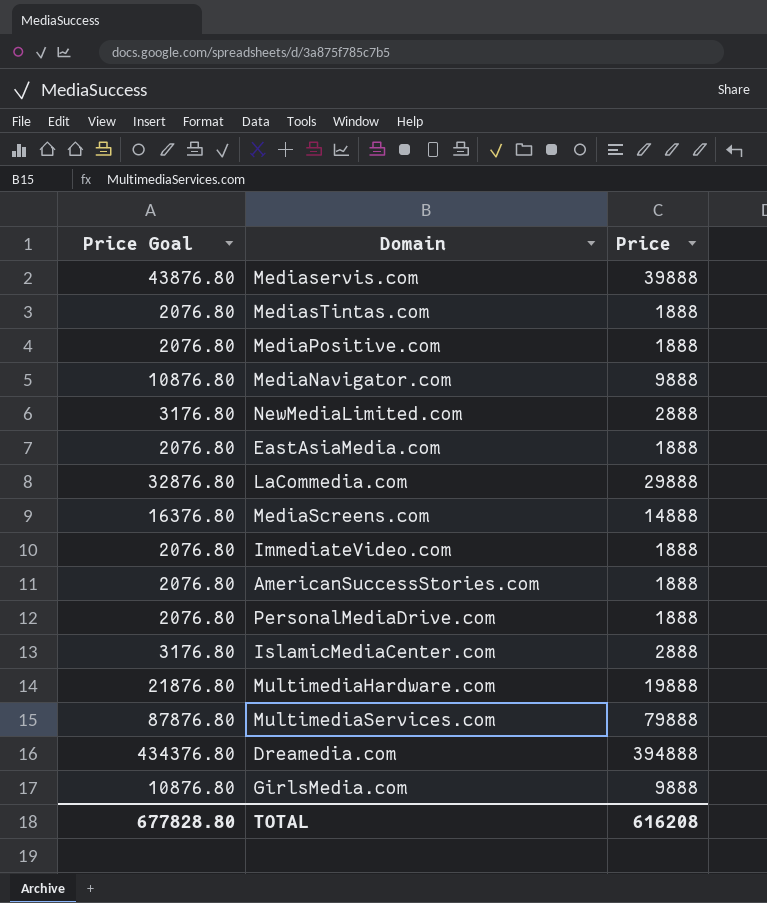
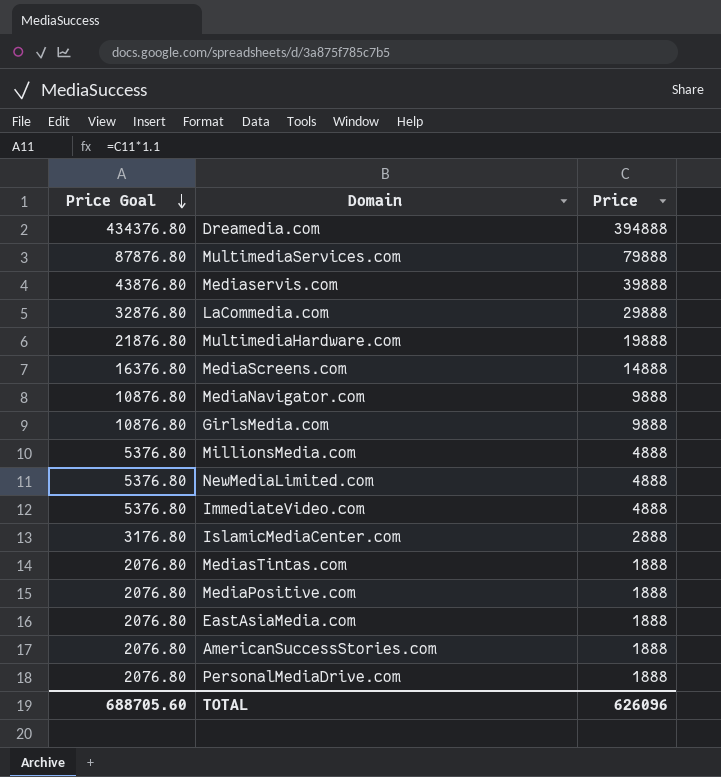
row order: none -> Price Goal descending
row MillionsMedia.com: none -> 5376.80 | 4888
NewMediaLimited.com | Price Goal: 3176.80 -> 5376.80
NewMediaLimited.com | Price: 2888 -> 4888
ImmediateVideo.com | Price Goal: 2076.80 -> 5376.80
ImmediateVideo.com | Price: 1888 -> 4888
TOTAL | Price Goal: 677828.80 -> 688705.60
TOTAL | Price: 616208 -> 626096

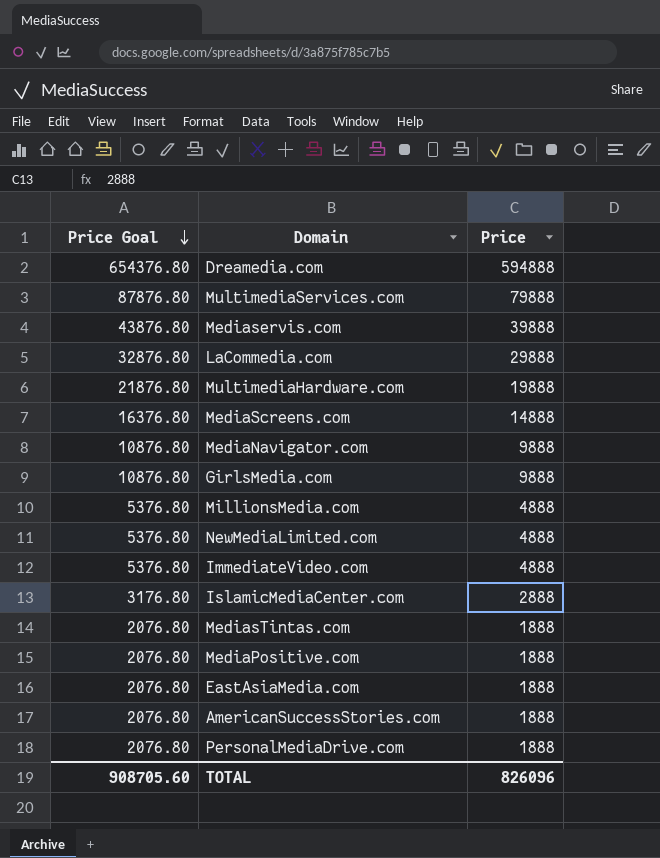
Dreamedia.com | Price Goal: 434376.80 -> 654376.80
Dreamedia.com | Price: 394888 -> 594888
TOTAL | Price Goal: 688705.60 -> 908705.60
TOTAL | Price: 626096 -> 826096

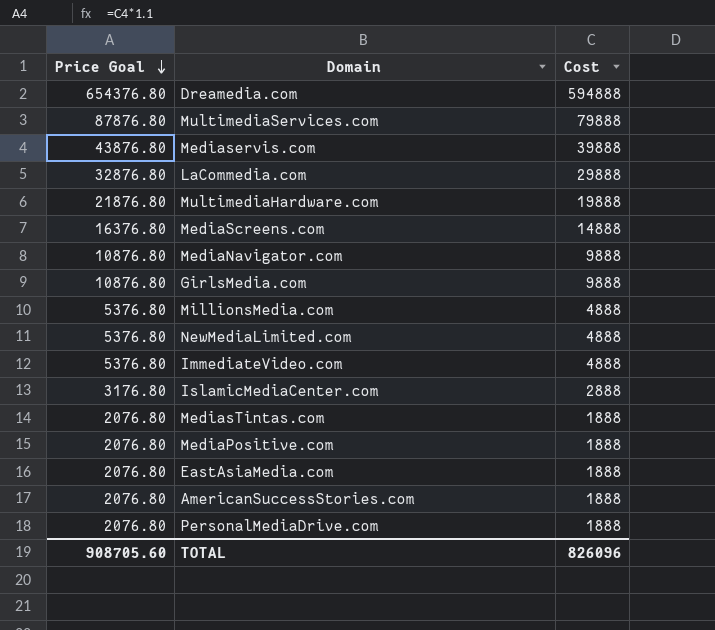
column name: Price -> Cost

